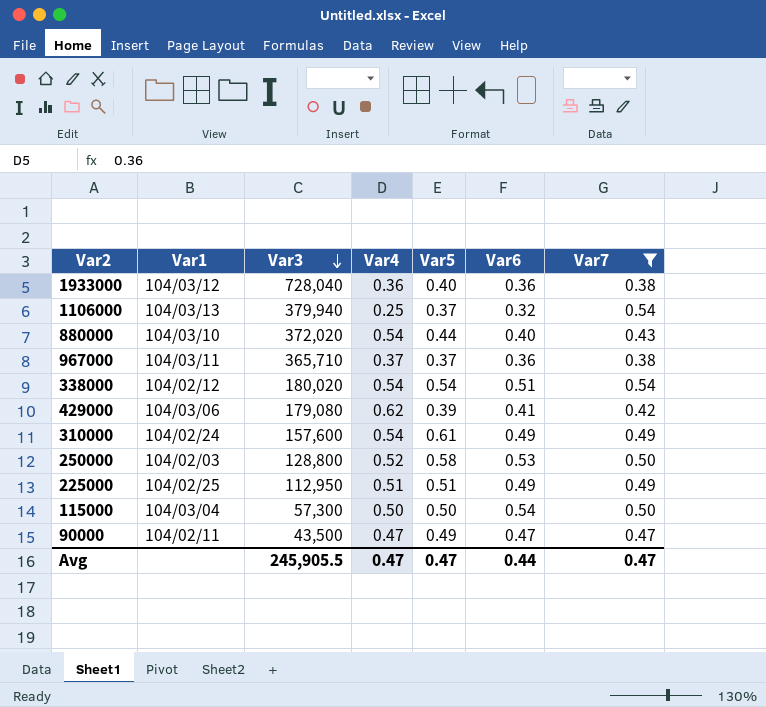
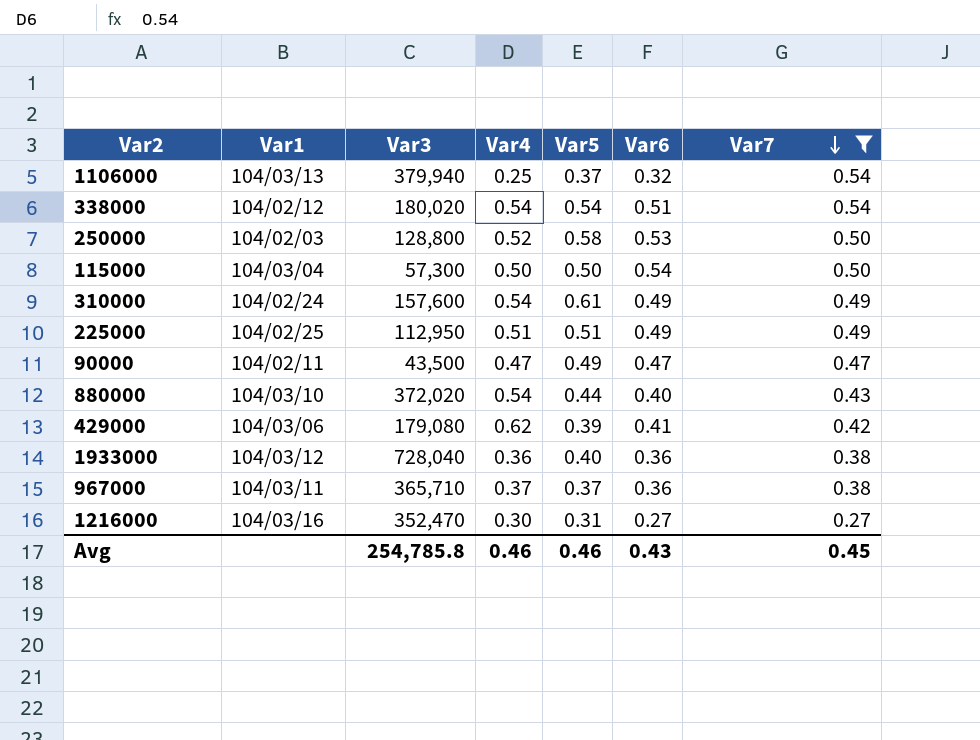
row order: Var3 descending -> Var7 descending
row 1216000: none -> 104/03/16 | 352,470 | 0.30 | 0.31 | 0.27 | 0.27
Avg | Var3: 245,905.5 -> 254,785.8
Avg | Var4: 0.47 -> 0.46
Avg | Var5: 0.47 -> 0.46
Avg | Var6: 0.44 -> 0.43
Avg | Var7: 0.47 -> 0.45

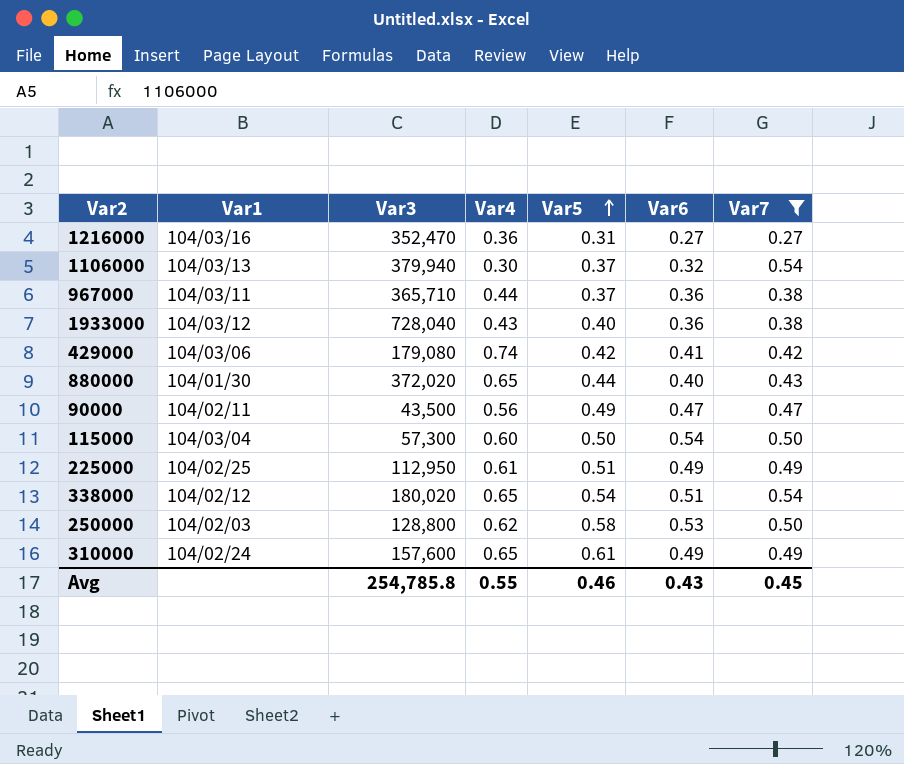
row order: Var7 descending -> Var5 ascending
1216000 | Var4: 0.30 -> 0.36
1106000 | Var4: 0.25 -> 0.30
967000 | Var4: 0.37 -> 0.44
1933000 | Var4: 0.36 -> 0.43
429000 | Var4: 0.62 -> 0.74
429000 | Var5: 0.39 -> 0.42
880000 | Var1: 104/03/10 -> 104/01/30
880000 | Var4: 0.54 -> 0.65
90000 | Var4: 0.47 -> 0.56
115000 | Var4: 0.50 -> 0.60
225000 | Var4: 0.51 -> 0.61
338000 | Var4: 0.54 -> 0.65
250000 | Var4: 0.52 -> 0.62
310000 | Var4: 0.54 -> 0.65
Avg | Var4: 0.46 -> 0.55

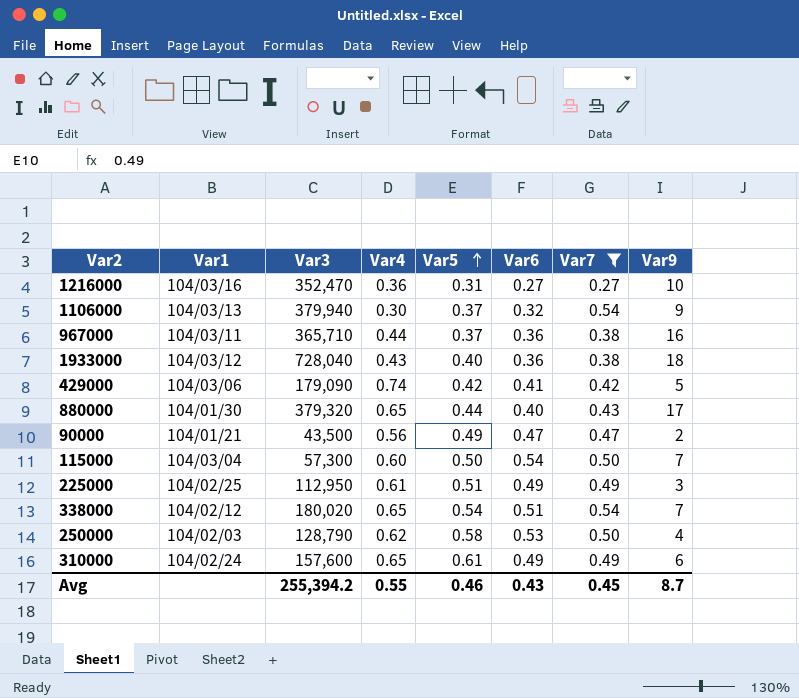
column Var9 | position: none -> 8
429000 | Var3: 179,080 -> 179,090
880000 | Var3: 372,020 -> 379,320
90000 | Var1: 104/02/11 -> 104/01/21
250000 | Var3: 128,800 -> 128,790
Avg | Var3: 254,785.8 -> 255,394.2

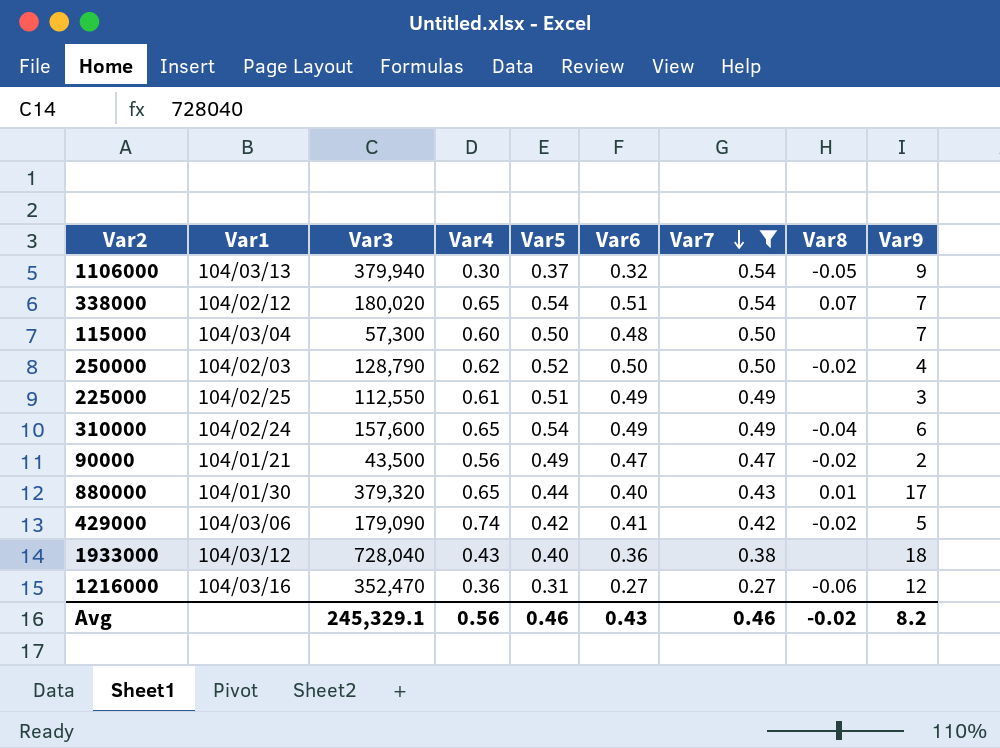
row order: Var5 ascending -> Var7 descending
column Var8 | position: none -> 8
row 967000: 104/03/11 | 365,710 | 0.44 | 0.37 | 0.36 | 0.38 | 16 -> none
115000 | Var6: 0.54 -> 0.48
250000 | Var5: 0.58 -> 0.52
250000 | Var6: 0.53 -> 0.50
225000 | Var3: 112,950 -> 112,550
310000 | Var5: 0.61 -> 0.54
1216000 | Var9: 10 -> 12
Avg | Var3: 255,394.2 -> 245,329.1
Avg | Var4: 0.55 -> 0.56
Avg | Var7: 0.45 -> 0.46
Avg | Var9: 8.7 -> 8.2

